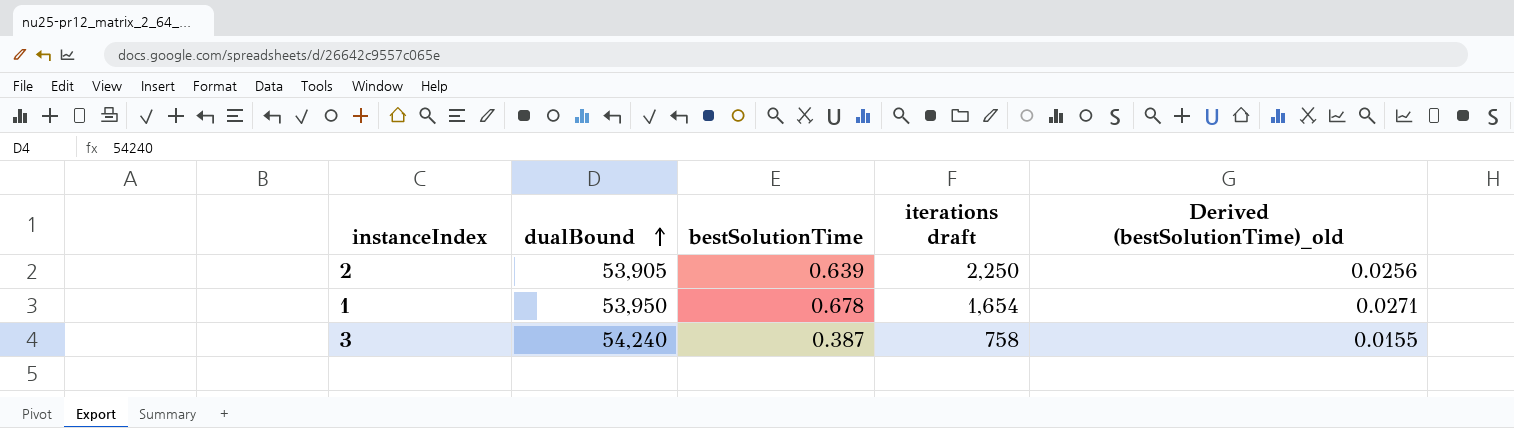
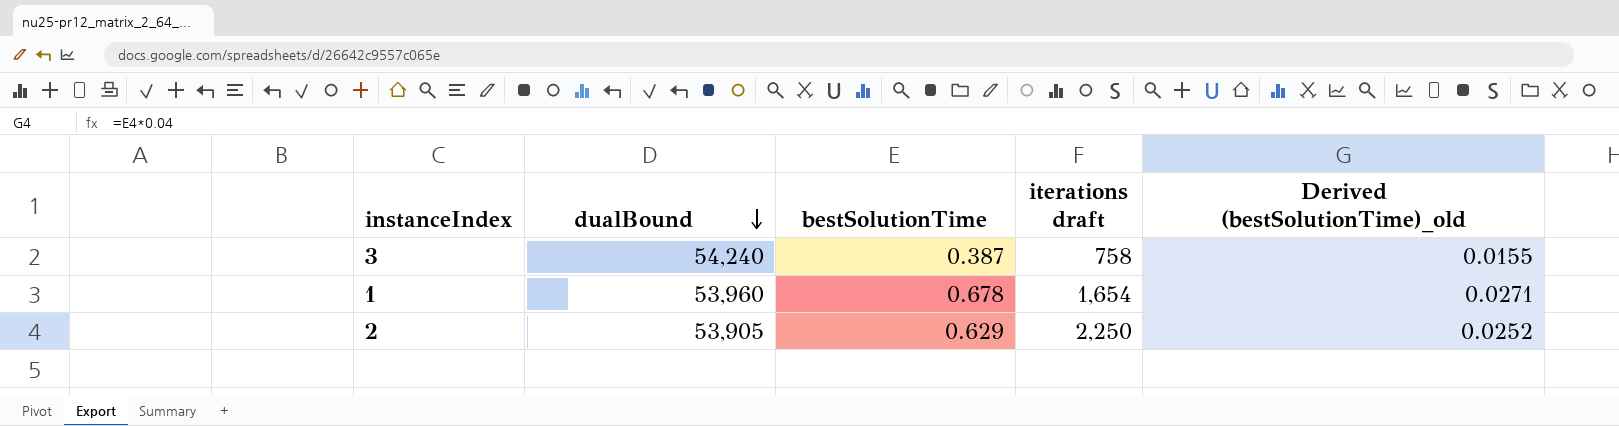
row order: dualBound ascending -> dualBound descending
1 | dualBound: 53,950 -> 53,960
2 | bestSolutionTime: 0.639 -> 0.629
2 | Derived (bestSolutionTime)_old: 0.0256 -> 0.0252

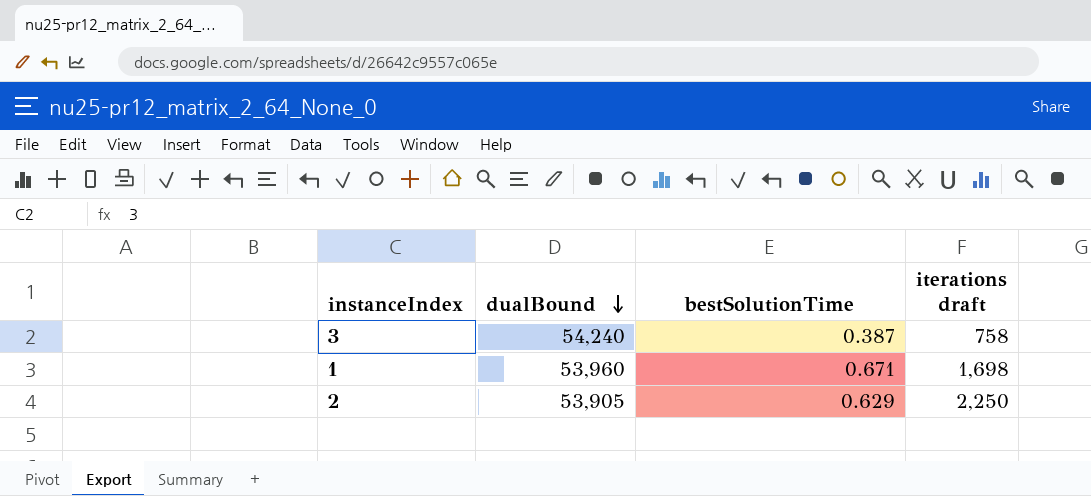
column Derived (bestSolutionTime)_old | formula: [bestSolutionTime] * 0.04 -> none
1 | bestSolutionTime: 0.678 -> 0.671
1 | iterations draft: 1,654 -> 1,698

